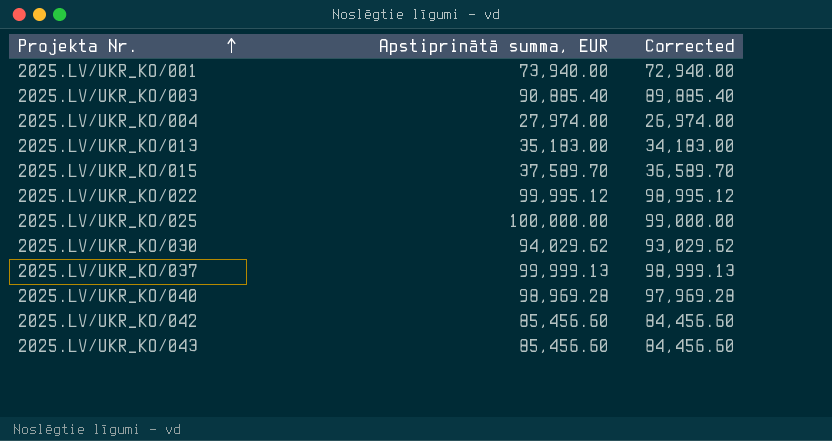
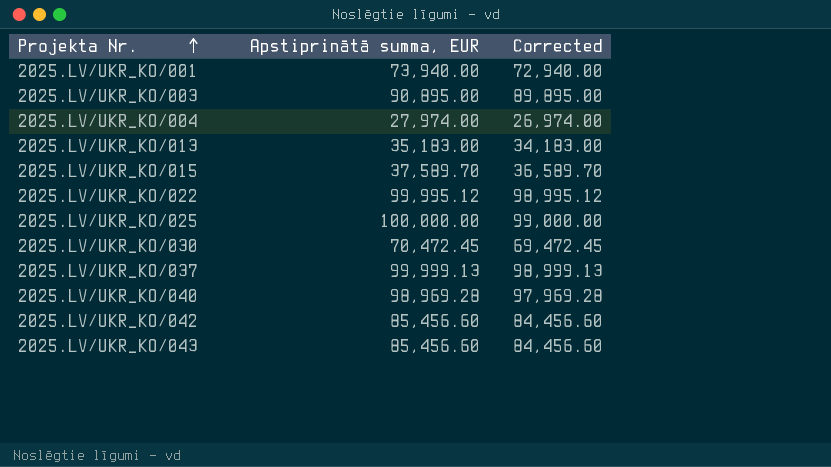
2025.LV/UKR_KO/003 | Apstiprinātā summa, EUR: 90,885.40 -> 90,895.00
2025.LV/UKR_KO/003 | Corrected: 89,885.40 -> 89,895.00
2025.LV/UKR_KO/030 | Apstiprinātā summa, EUR: 94,029.62 -> 70,472.45
2025.LV/UKR_KO/030 | Corrected: 93,029.62 -> 69,472.45

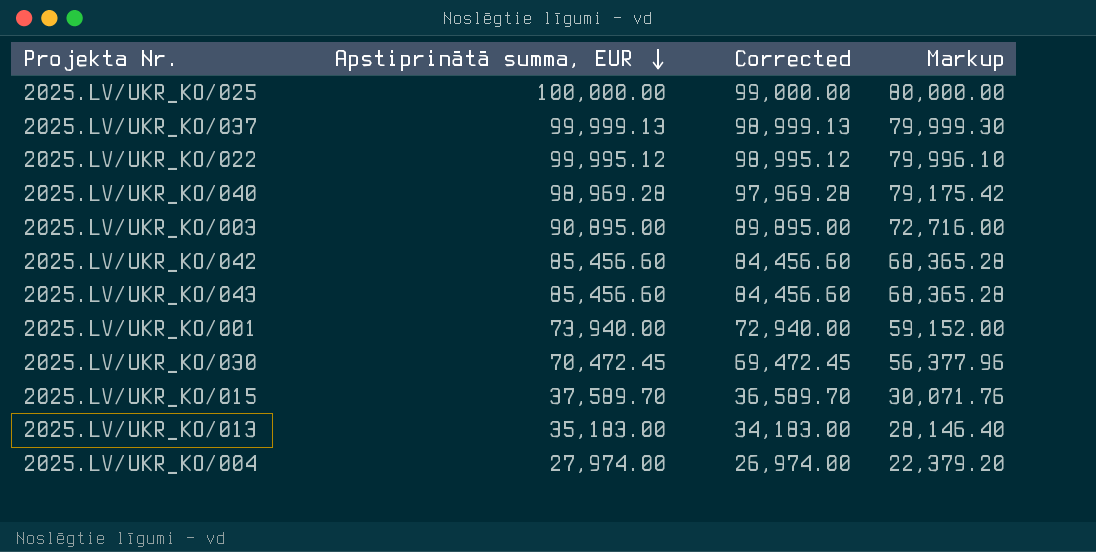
row order: Projekta Nr. ascending -> Apstiprinātā summa, EUR descending
column Markup | formula: none -> [Apstiprinātā summa, EUR] * 0.8

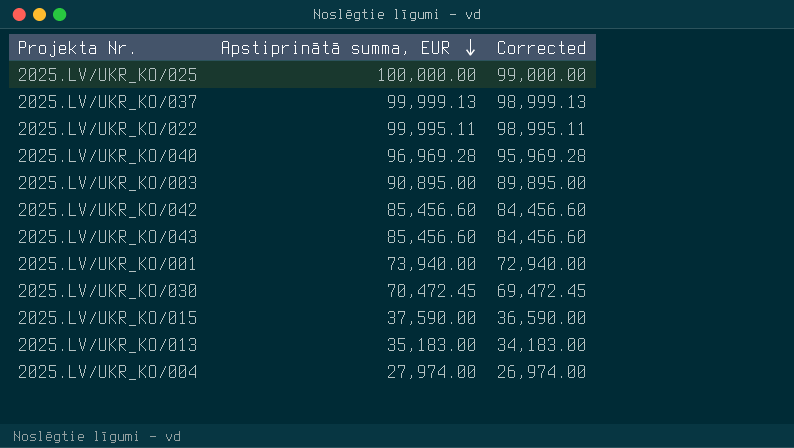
column Markup | formula: [Apstiprinātā summa, EUR] * 0.8 -> none
2025.LV/UKR_KO/022 | Apstiprinātā summa, EUR: 99,995.12 -> 99,995.11
2025.LV/UKR_KO/022 | Corrected: 98,995.12 -> 98,995.11
2025.LV/UKR_KO/040 | Apstiprinātā summa, EUR: 98,969.28 -> 96,969.28
2025.LV/UKR_KO/040 | Corrected: 97,969.28 -> 95,969.28
2025.LV/UKR_KO/015 | Apstiprinātā summa, EUR: 37,589.70 -> 37,590.00
2025.LV/UKR_KO/015 | Corrected: 36,589.70 -> 36,590.00

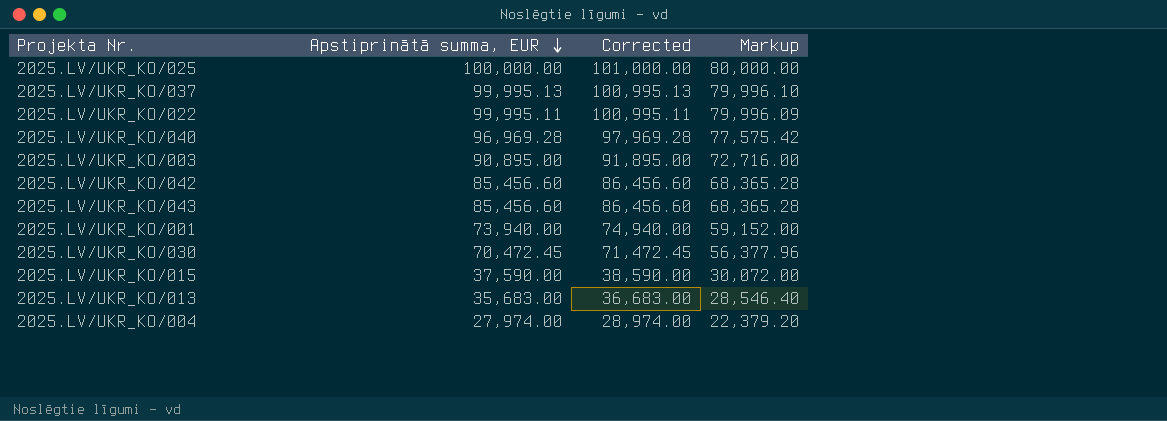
column Corrected | formula: [Apstiprinātā summa, EUR] - 1000 -> [Apstiprinātā summa, EUR] + 1000
column Markup | formula: none -> [Apstiprinātā summa, EUR] * 0.8
2025.LV/UKR_KO/037 | Apstiprinātā summa, EUR: 99,999.13 -> 99,995.13
2025.LV/UKR_KO/013 | Apstiprinātā summa, EUR: 35,183.00 -> 35,683.00

